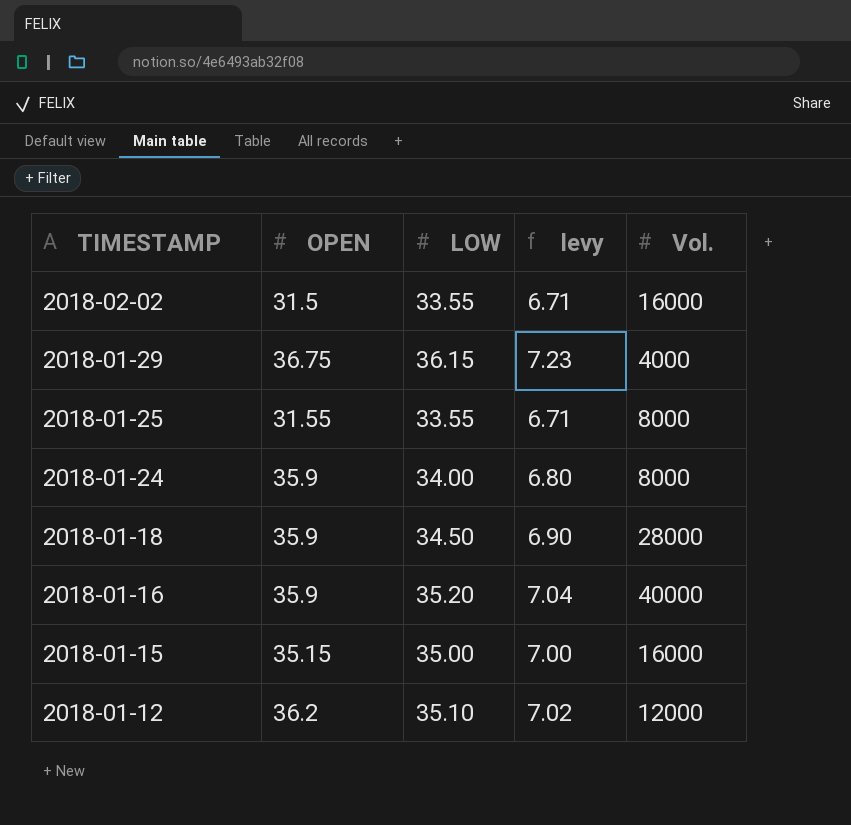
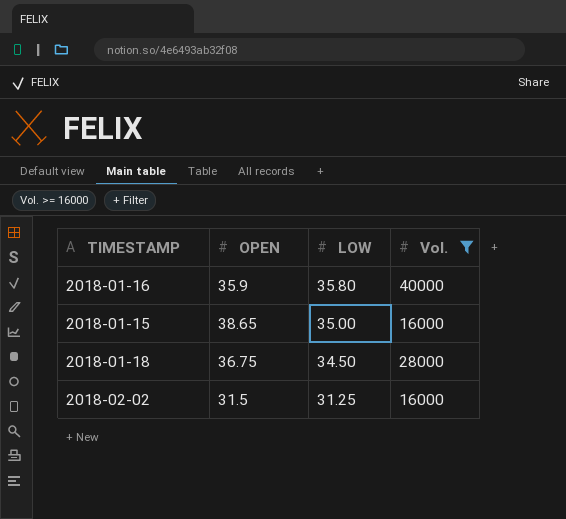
filter: none -> Vol. >= 16000
row order: TIMESTAMP descending -> LOW descending
column levy | formula: [LOW] * 0.2 -> none
2018-01-16 | LOW: 35.20 -> 35.80
2018-01-15 | OPEN: 35.15 -> 38.65
2018-01-18 | OPEN: 35.9 -> 36.75
2018-02-02 | LOW: 33.55 -> 31.25

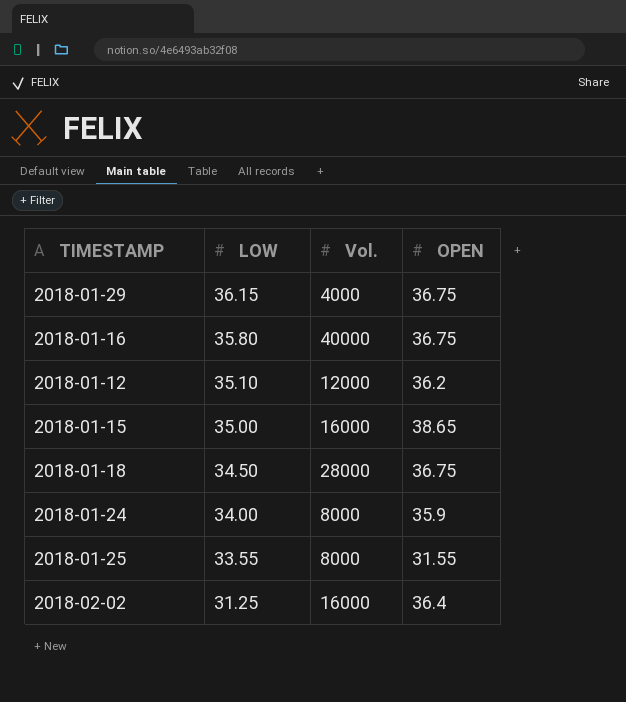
filter: Vol. >= 16000 -> none
column OPEN | position: 2 -> 4
2018-01-16 | OPEN: 35.9 -> 36.75
2018-02-02 | OPEN: 31.5 -> 36.4

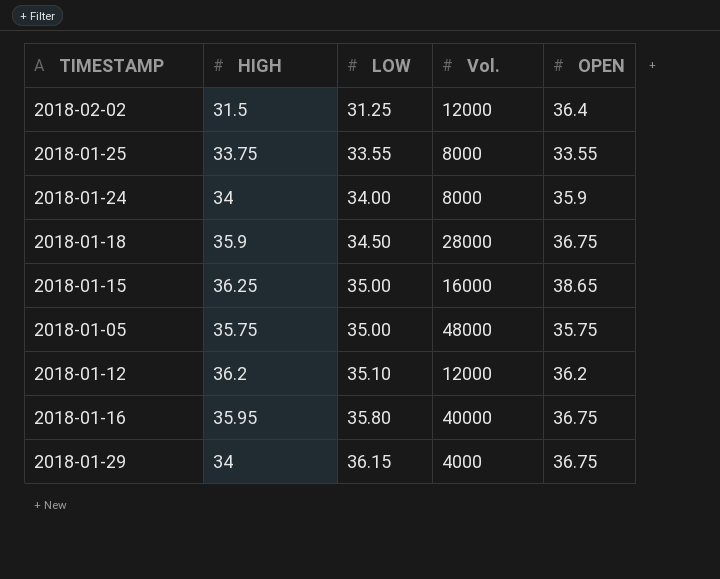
row order: LOW descending -> LOW ascending
column HIGH | position: none -> 2
2018-02-02 | Vol.: 16000 -> 12000
2018-01-25 | OPEN: 31.55 -> 33.55
row 2018-01-05: none -> 35.75 | 35.00 | 48000 | 35.75

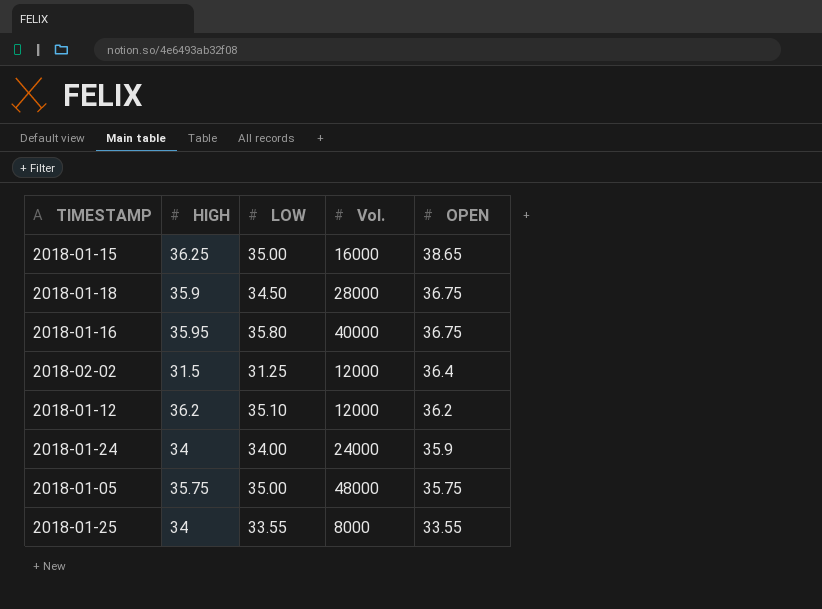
row order: LOW ascending -> OPEN descending
row 2018-01-29: 34 | 36.15 | 4000 | 36.75 -> none
2018-01-24 | Vol.: 8000 -> 24000
2018-01-25 | HIGH: 33.75 -> 34

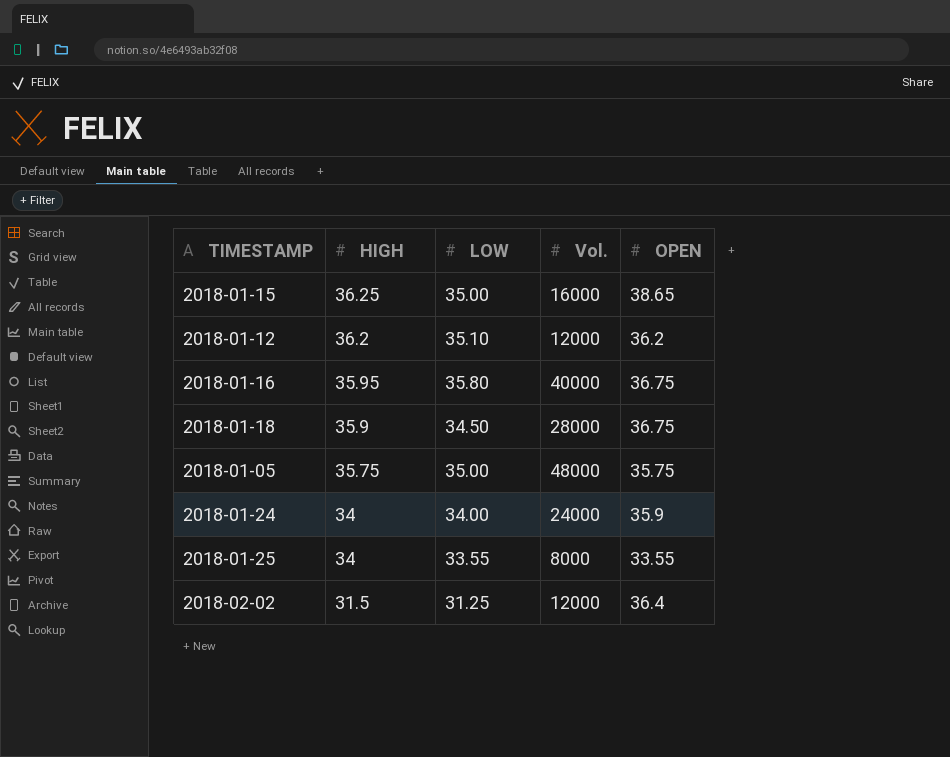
row order: OPEN descending -> HIGH descending

